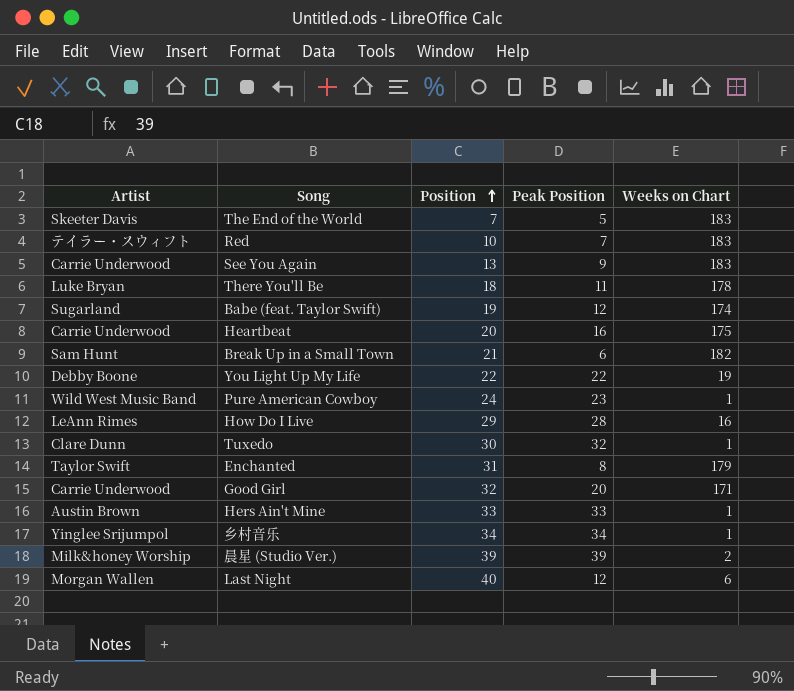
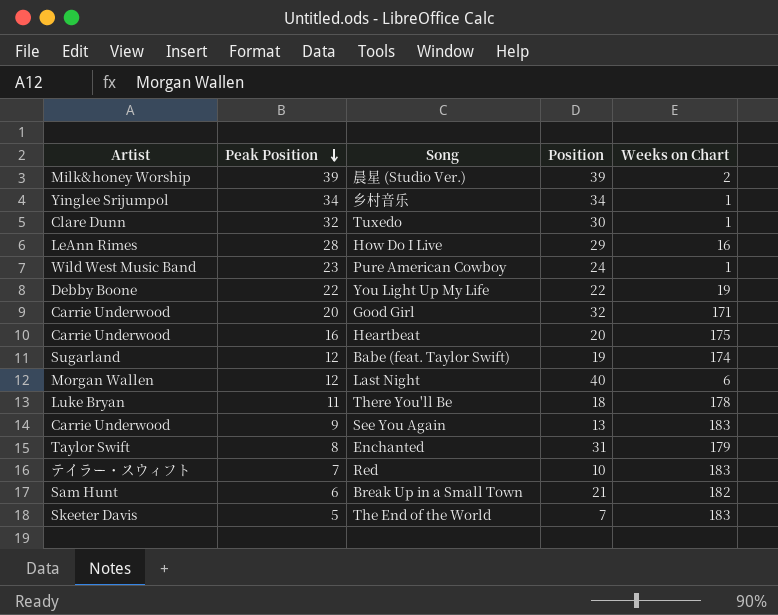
row order: Position ascending -> Peak Position descending
column Peak Position | position: 4 -> 2
row Hers Ain't Mine: Austin Brown | 33 | 33 | 1 -> none

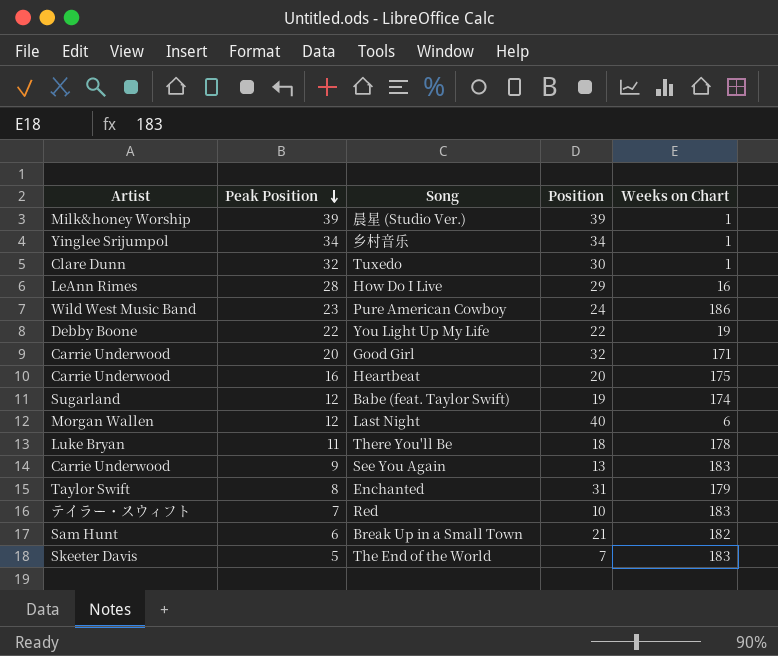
晨星 (Studio Ver.) | Weeks on Chart: 2 -> 1
Pure American Cowboy | Weeks on Chart: 1 -> 186

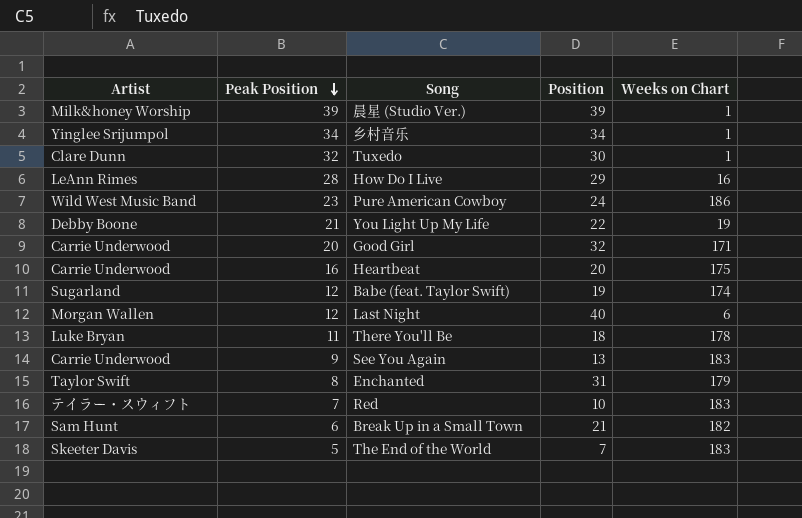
You Light Up My Life | Peak Position: 22 -> 21

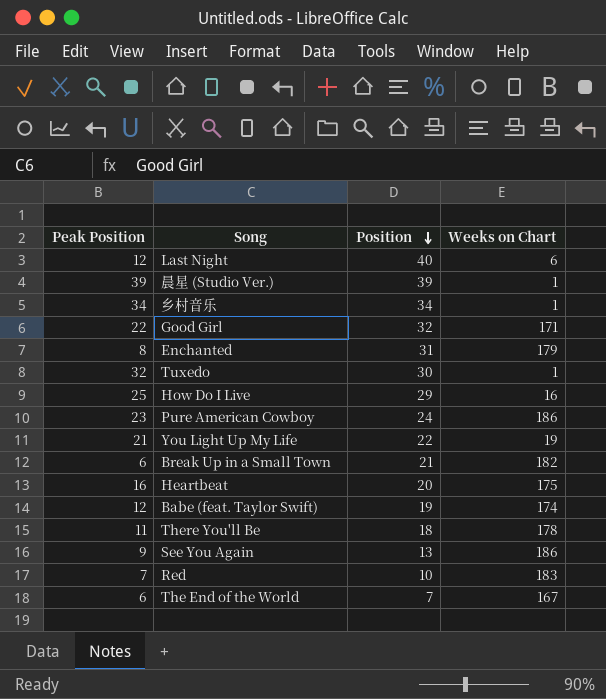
row order: Peak Position descending -> Position descending
column Artist | position: 1 -> none
Good Girl | Peak Position: 20 -> 22
How Do I Live | Peak Position: 28 -> 25
See You Again | Weeks on Chart: 183 -> 186
The End of the World | Peak Position: 5 -> 6
The End of the World | Weeks on Chart: 183 -> 167

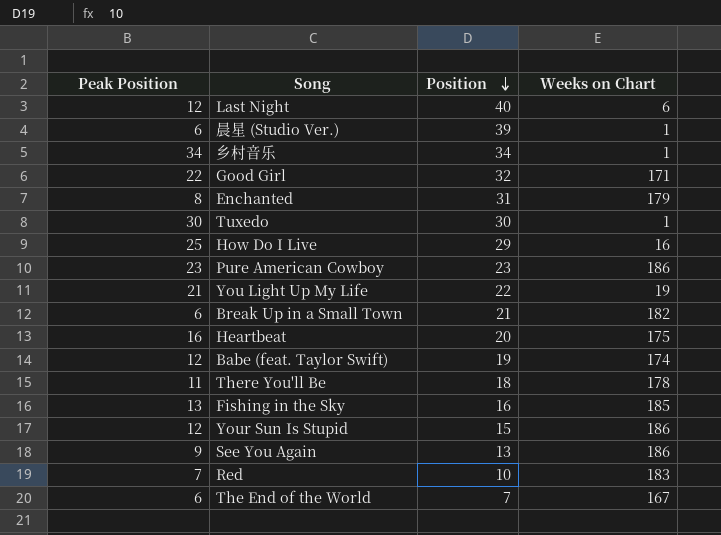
晨星 (Studio Ver.) | Peak Position: 39 -> 6
Tuxedo | Peak Position: 32 -> 30
Pure American Cowboy | Position: 24 -> 23
row Fishing in the Sky: none -> 13 | 16 | 185
row Your Sun Is Stupid: none -> 12 | 15 | 186

